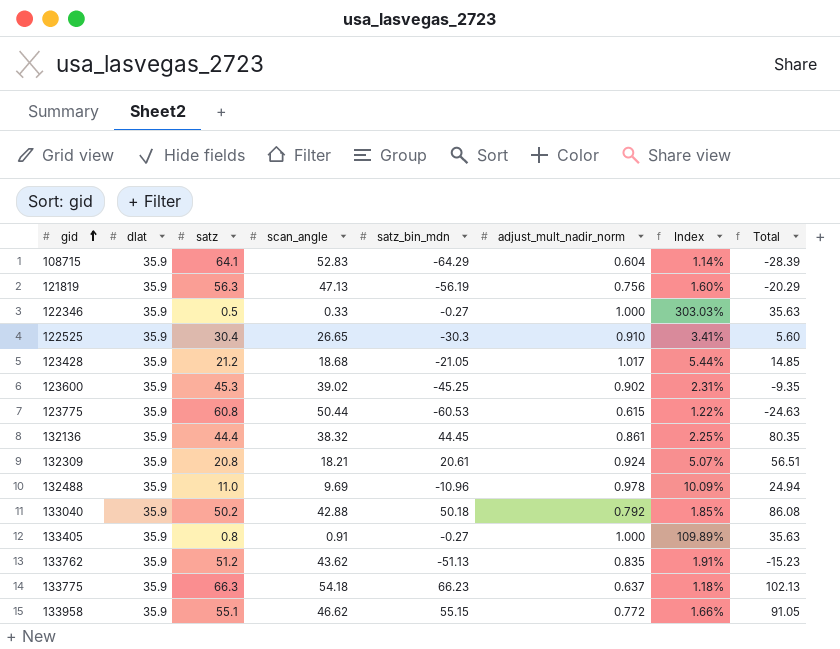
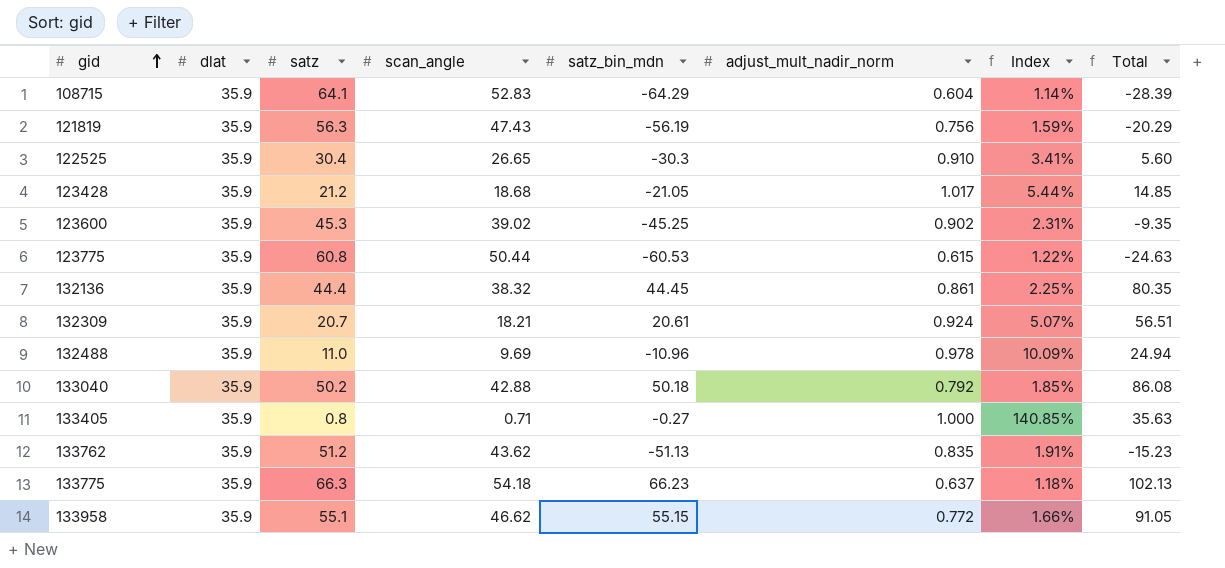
row 122346: 35.9 | 0.5 | 0.33 | -0.27 | 1.000 | 303.03% | 35.63 -> none
121819 | scan_angle: 47.13 -> 47.43
121819 | Index: 1.60% -> 1.59%
132309 | satz: 20.8 -> 20.7
133405 | scan_angle: 0.91 -> 0.71
133405 | Index: 109.89% -> 140.85%

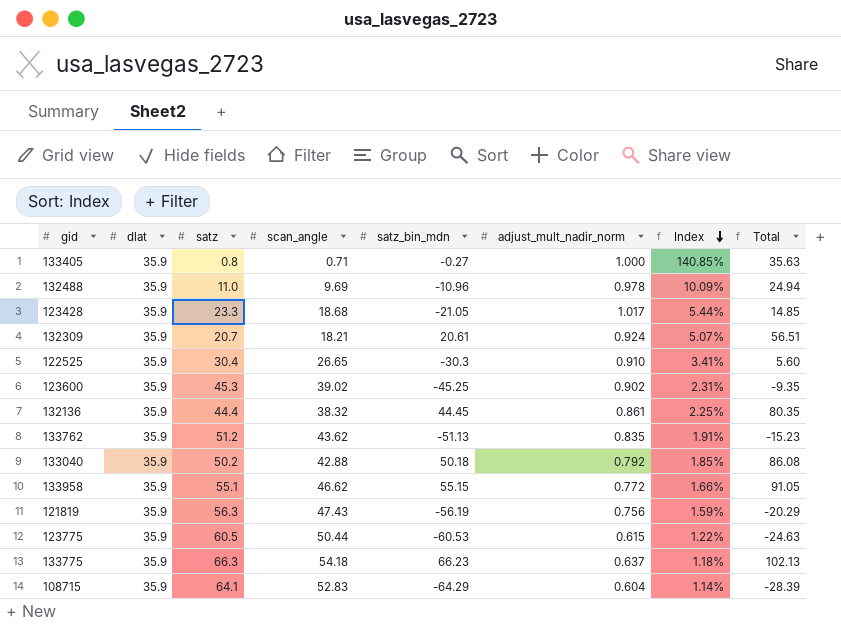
row order: gid ascending -> Index descending
123428 | satz: 21.2 -> 23.3
123775 | satz: 60.8 -> 60.5

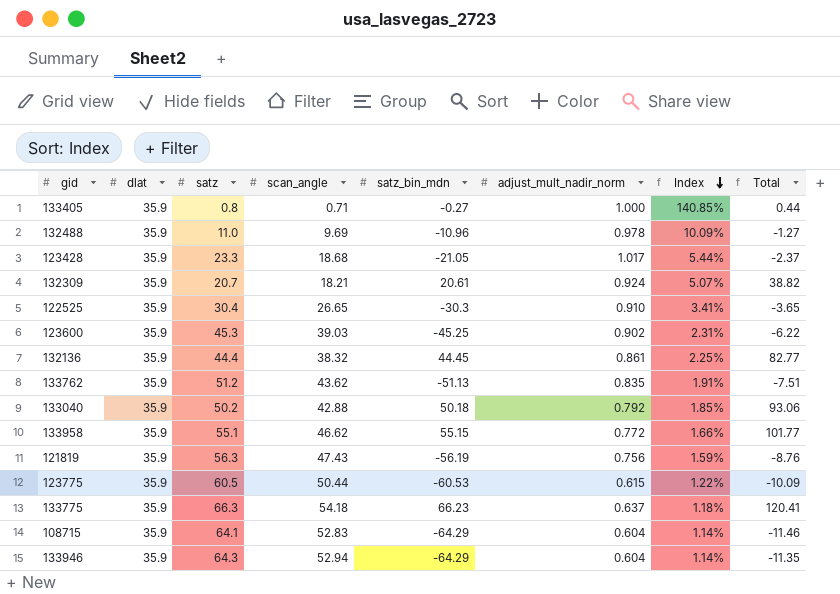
column Total | formula: [dlat] + [satz_bin_mdn] -> [scan_angle] + [satz_bin_mdn]
123600 | scan_angle: 39.02 -> 39.03
row 133946: none -> 35.9 | 64.3 | 52.94 | -64.29 | 0.604 | 1.14% | -11.35

